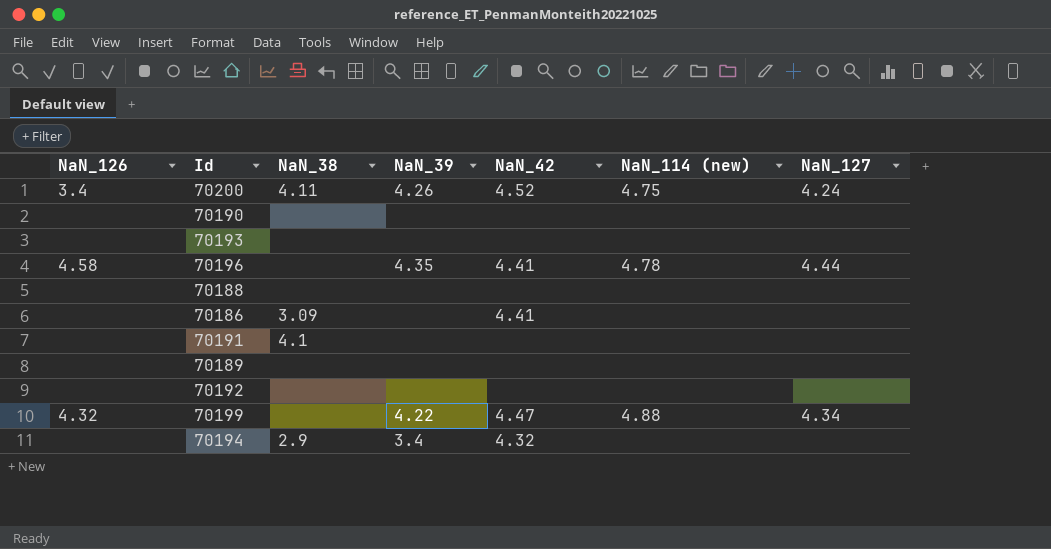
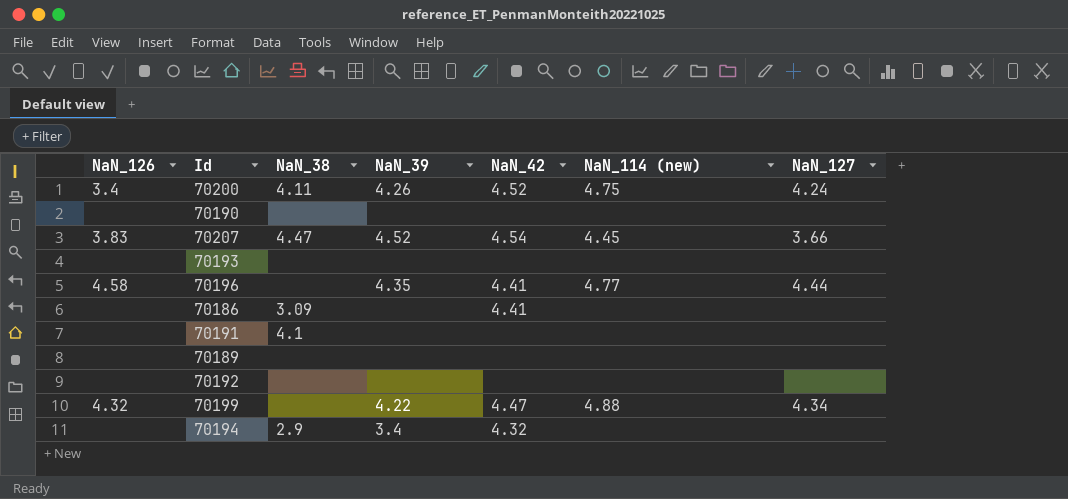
row 70188: none | none | none | none | none | none -> none
row 70207: none -> 3.83 | 4.47 | 4.52 | 4.54 | 4.45 | 3.66
70196 | NaN_114 (new): 4.78 -> 4.77

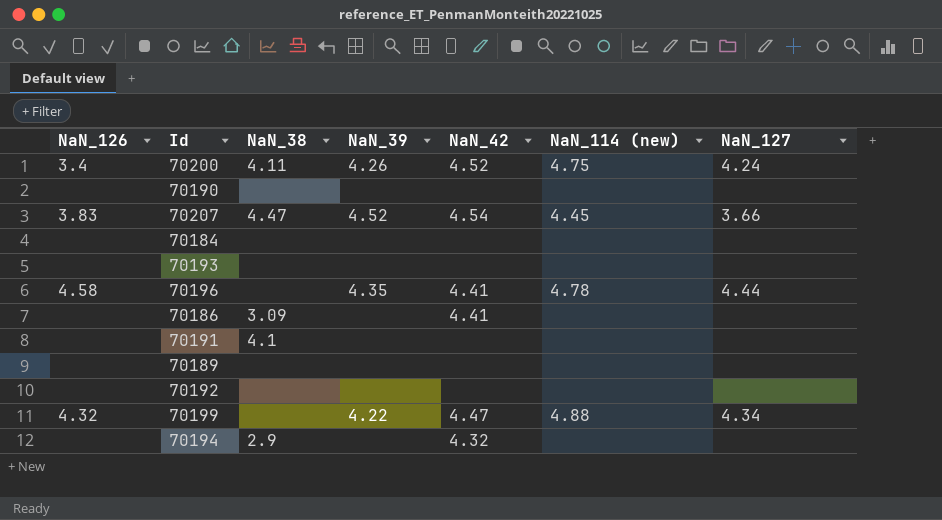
row 70184: none -> none | none | none | none | none | none
70196 | NaN_114 (new): 4.77 -> 4.78
70194 | NaN_39: 3.4 -> none

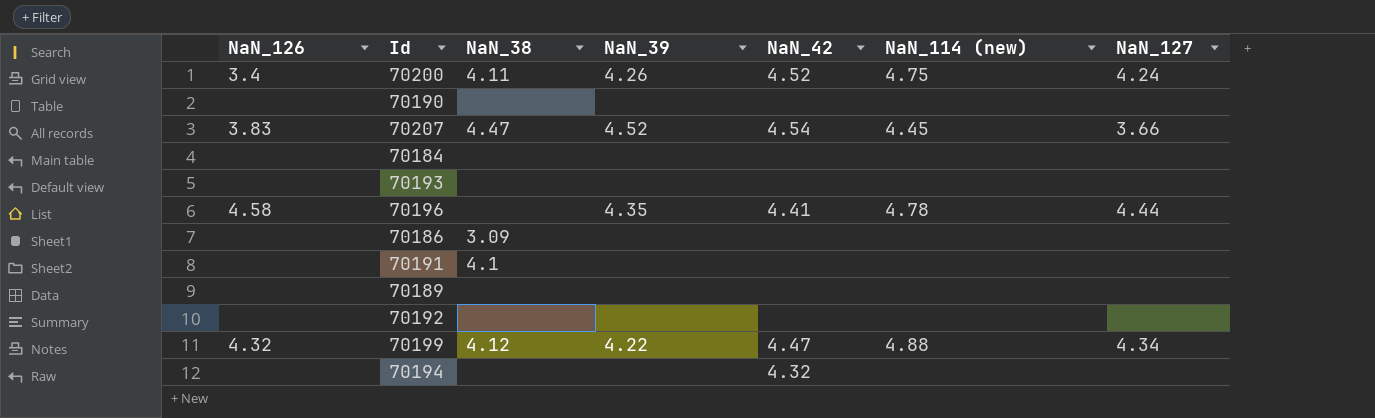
70186 | NaN_42: 4.41 -> none
70199 | NaN_38: none -> 4.12
70194 | NaN_38: 2.9 -> none

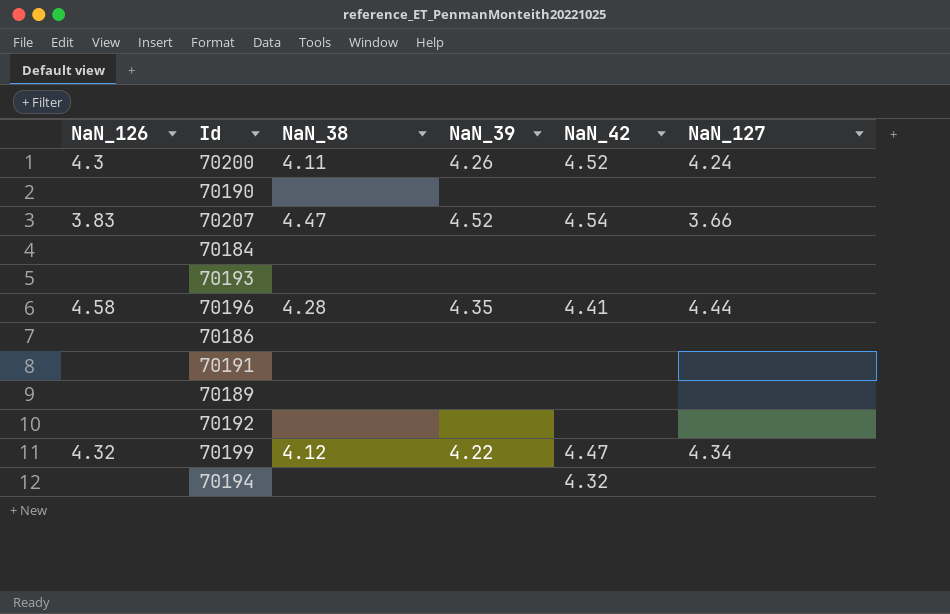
column NaN_114 (new) | position: 6 -> none
70200 | NaN_126: 3.4 -> 4.3
70196 | NaN_38: none -> 4.28
70186 | NaN_38: 3.09 -> none
70191 | NaN_38: 4.1 -> none

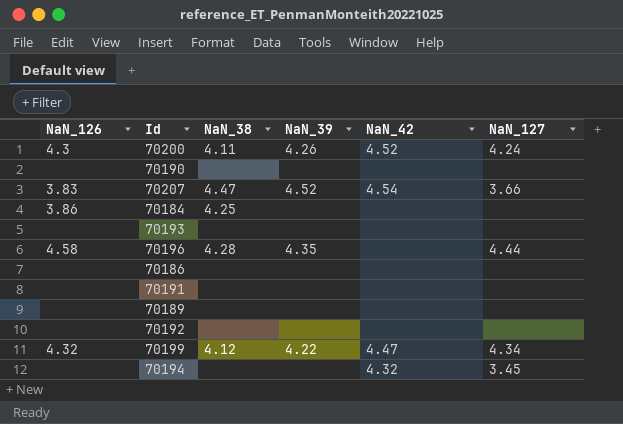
70184 | NaN_126: none -> 3.86
70184 | NaN_38: none -> 4.25
70196 | NaN_42: 4.41 -> none
70194 | NaN_127: none -> 3.45

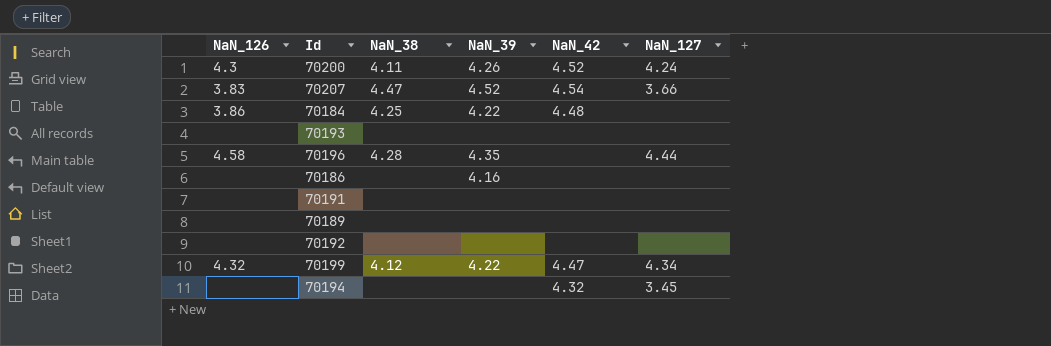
row 70190: none | none | none | none | none -> none
70184 | NaN_39: none -> 4.22
70184 | NaN_42: none -> 4.48
70186 | NaN_39: none -> 4.16

